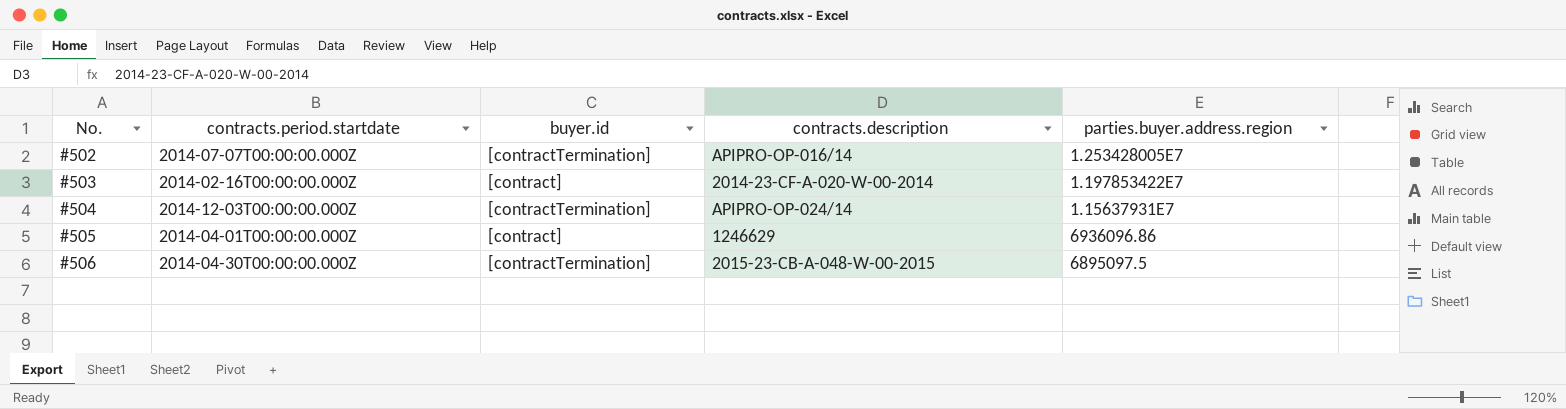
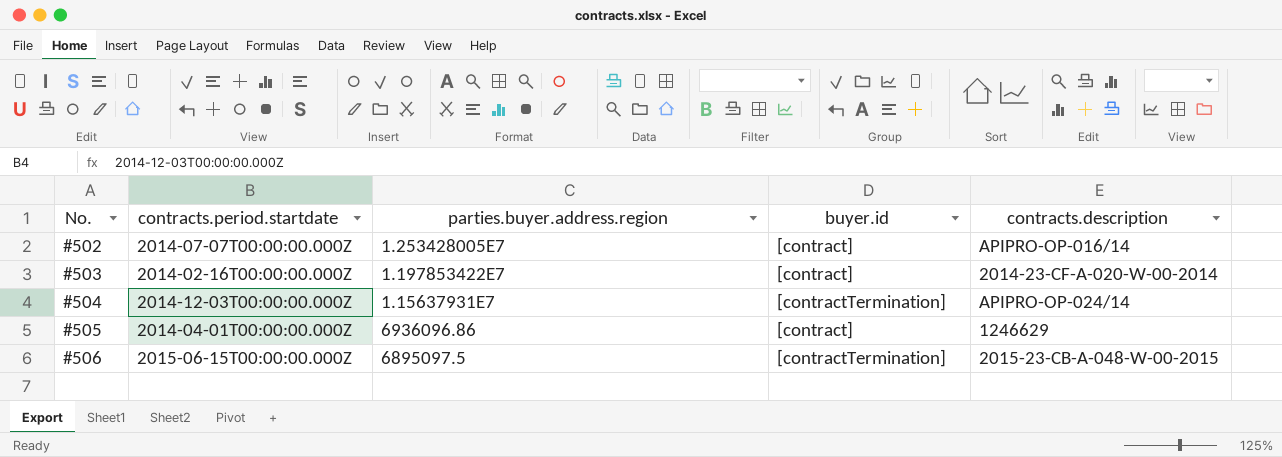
column parties.buyer.address.region | position: 5 -> 3
#502 | buyer.id: [contractTermination] -> [contract]
#506 | contracts.period.startdate: 2014-04-30T00:00:00.000Z -> 2015-06-15T00:00:00.000Z

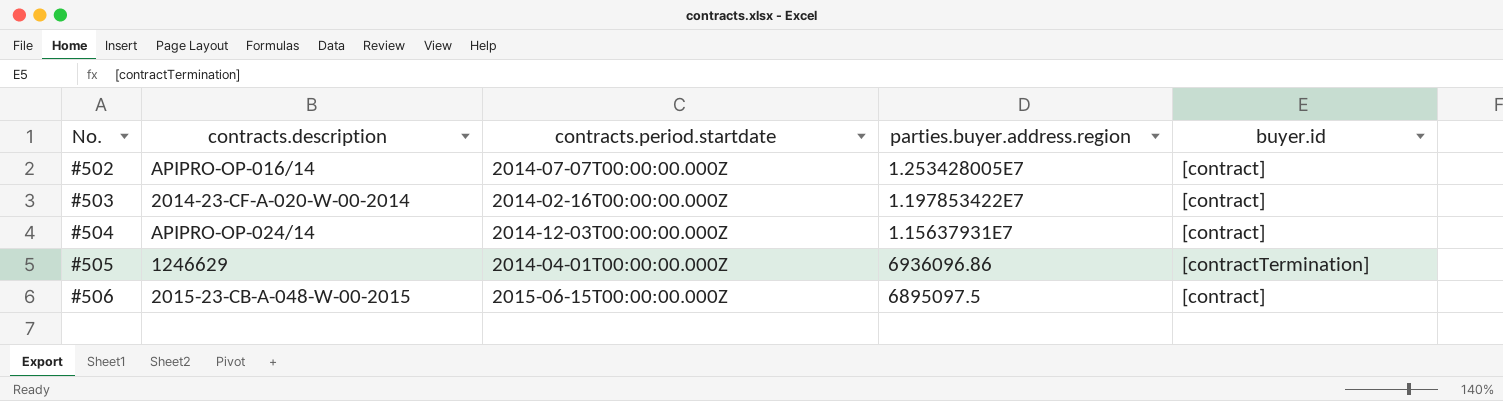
column contracts.description | position: 5 -> 2
#504 | buyer.id: [contractTermination] -> [contract]
#505 | buyer.id: [contract] -> [contractTermination]
#506 | buyer.id: [contractTermination] -> [contract]

